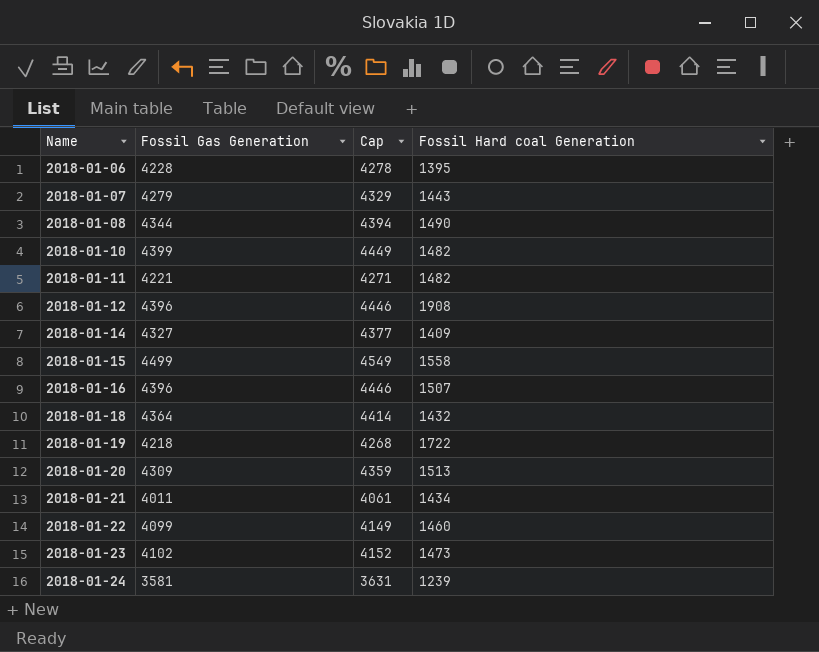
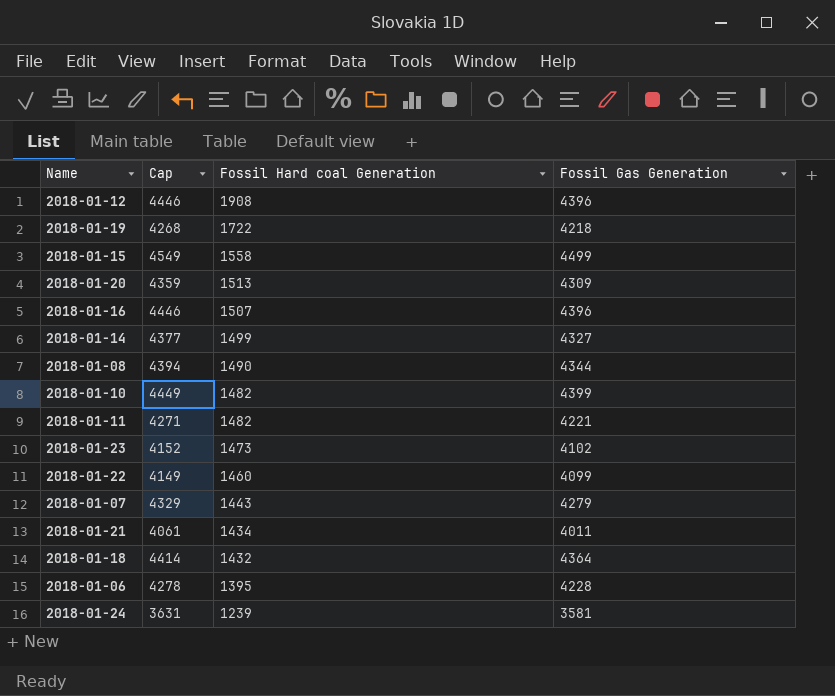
row order: Name ascending -> Fossil Hard coal Generation descending
column Fossil Gas Generation | position: 2 -> 4
2018-01-14 | Fossil Hard coal Generation: 1409 -> 1499

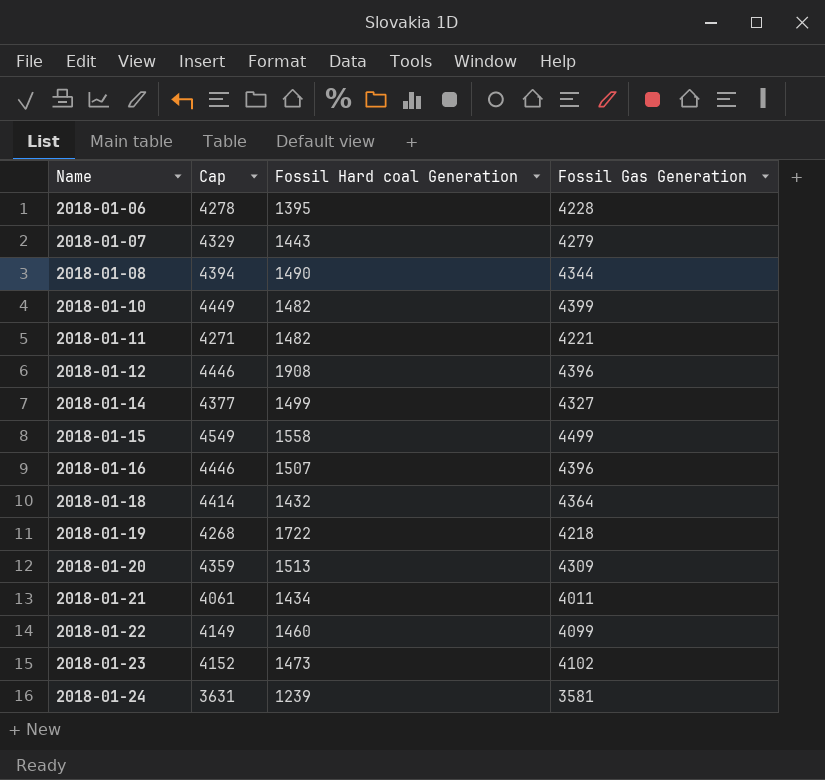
row order: Fossil Hard coal Generation descending -> Name ascending

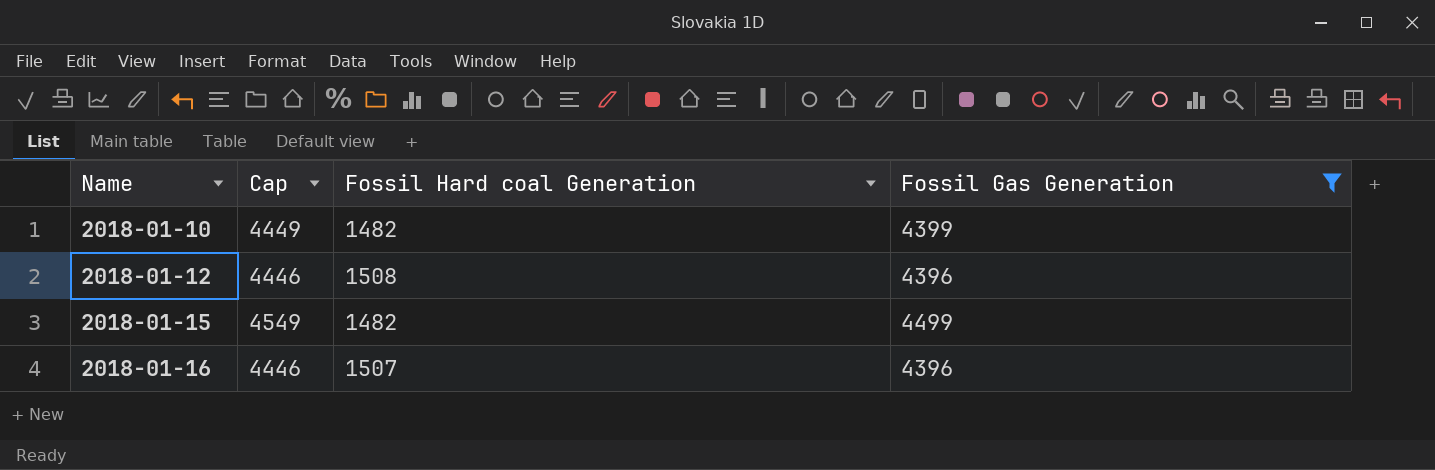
filter: none -> Fossil Gas Generation >= 4396
2018-01-12 | Fossil Hard coal Generation: 1908 -> 1508
2018-01-15 | Fossil Hard coal Generation: 1558 -> 1482

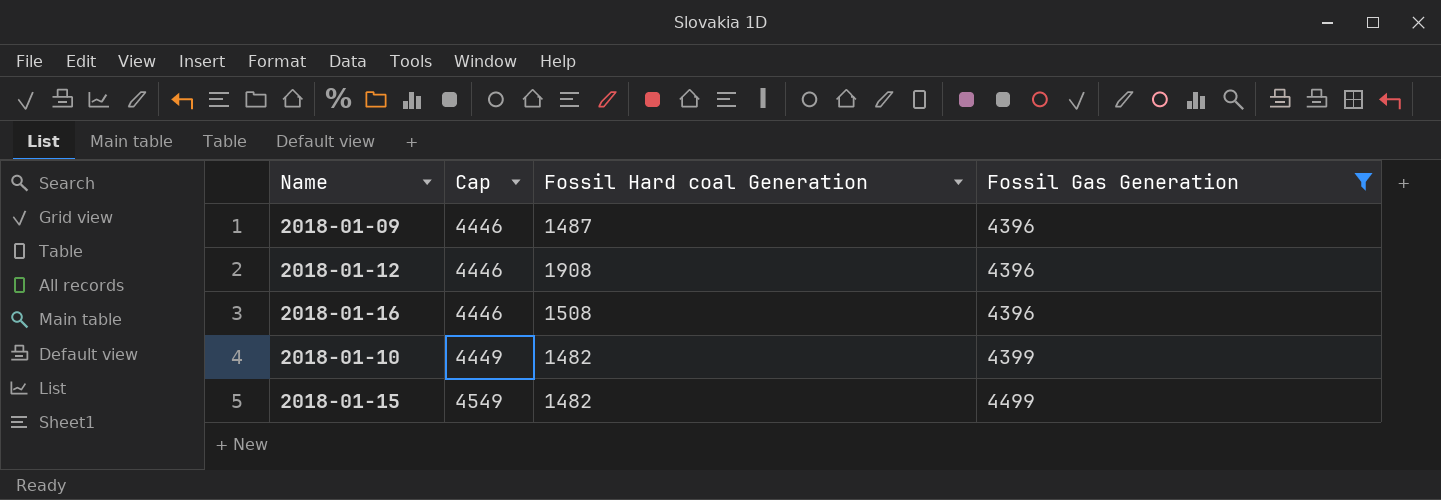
row order: Name ascending -> Cap ascending
row 2018-01-09: none -> 4446 | 1487 | 4396
2018-01-12 | Fossil Hard coal Generation: 1508 -> 1908
2018-01-16 | Fossil Hard coal Generation: 1507 -> 1508

